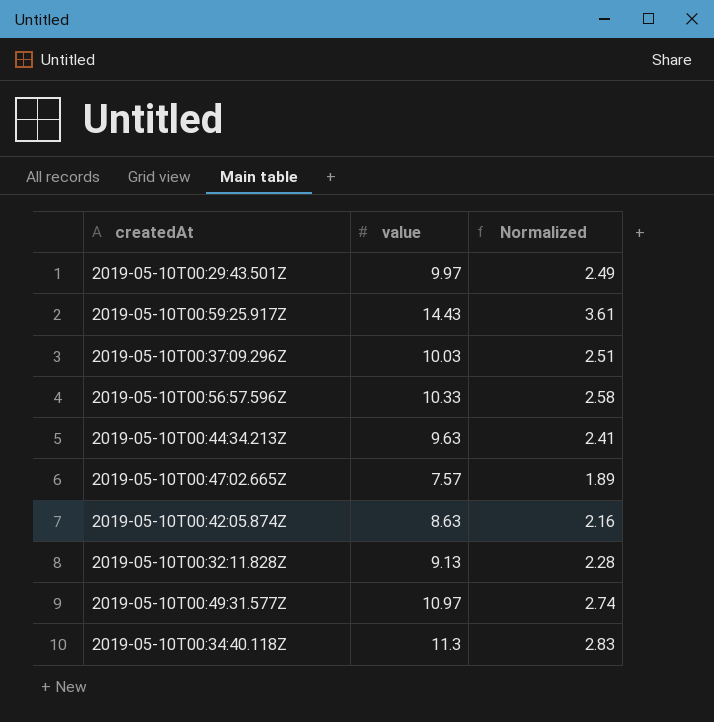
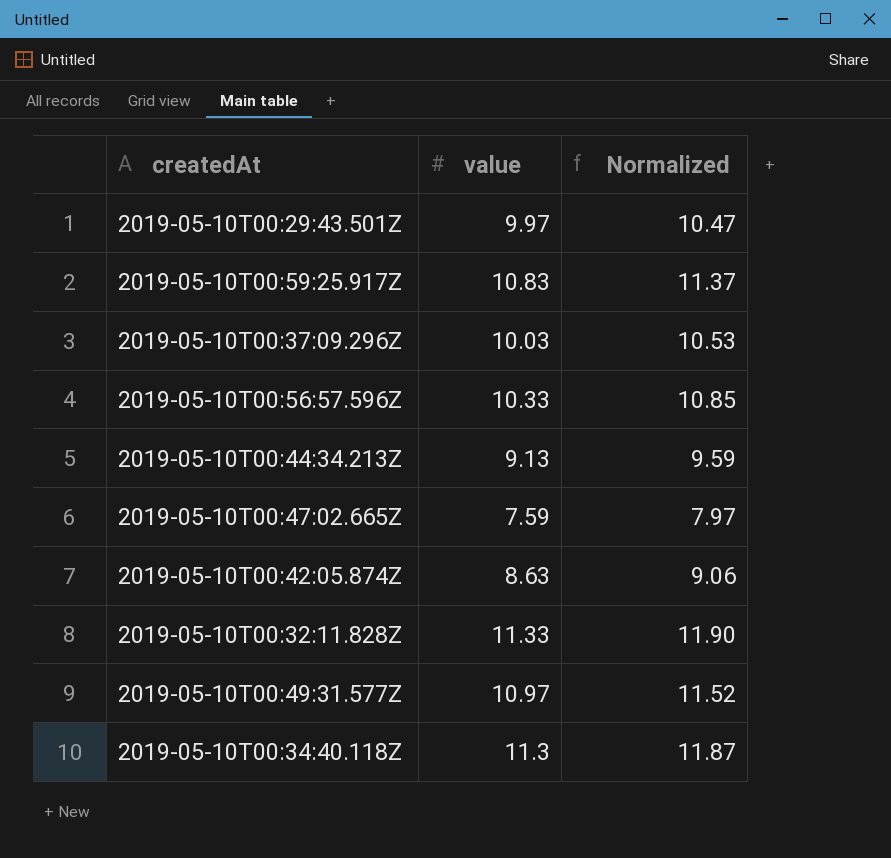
column Normalized | formula: [value] * 0.25 -> [value] * 1.05
2019-05-10T00:59:25.917Z | value: 14.43 -> 10.83
2019-05-10T00:44:34.213Z | value: 9.63 -> 9.13
2019-05-10T00:47:02.665Z | value: 7.57 -> 7.59
2019-05-10T00:32:11.828Z | value: 9.13 -> 11.33

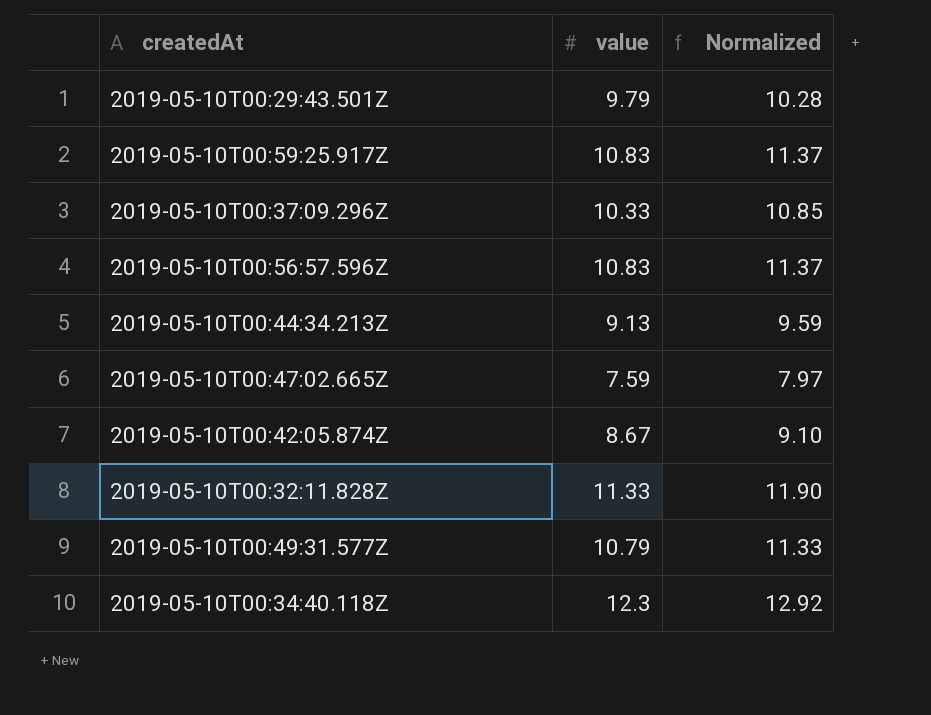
2019-05-10T00:29:43.501Z | value: 9.97 -> 9.79
2019-05-10T00:29:43.501Z | Normalized: 10.47 -> 10.28
2019-05-10T00:37:09.296Z | value: 10.03 -> 10.33
2019-05-10T00:37:09.296Z | Normalized: 10.53 -> 10.85
2019-05-10T00:56:57.596Z | value: 10.33 -> 10.83
2019-05-10T00:56:57.596Z | Normalized: 10.85 -> 11.37
2019-05-10T00:42:05.874Z | value: 8.63 -> 8.67
2019-05-10T00:42:05.874Z | Normalized: 9.06 -> 9.10
2019-05-10T00:49:31.577Z | value: 10.97 -> 10.79
2019-05-10T00:49:31.577Z | Normalized: 11.52 -> 11.33
2019-05-10T00:34:40.118Z | value: 11.3 -> 12.3
2019-05-10T00:34:40.118Z | Normalized: 11.87 -> 12.92

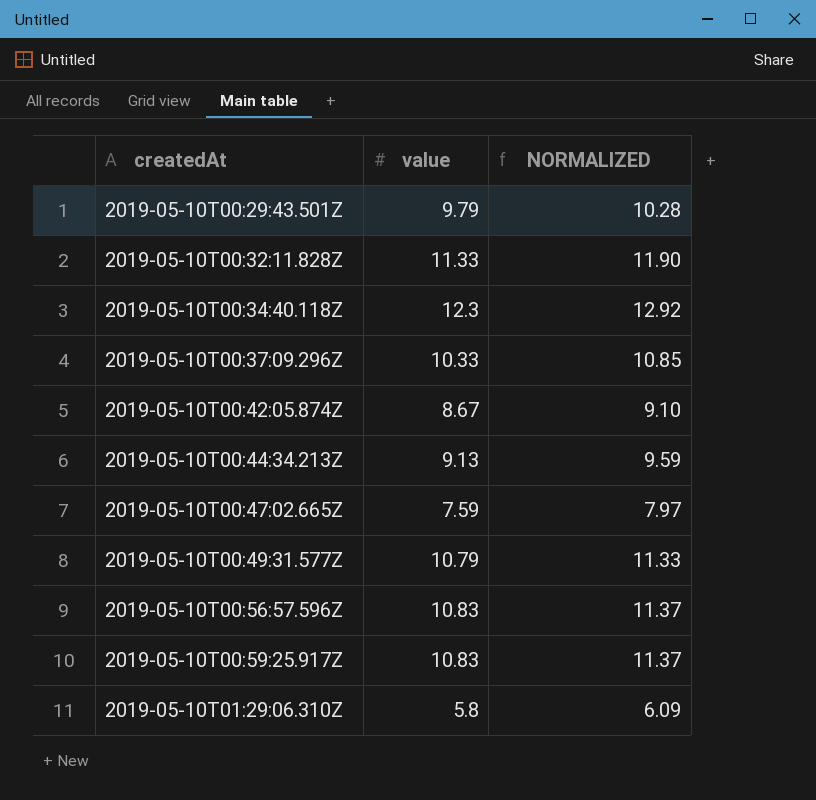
row order: none -> createdAt ascending
column name: Normalized -> NORMALIZED
row 2019-05-10T01:29:06.310Z: none -> 5.8 | 6.09

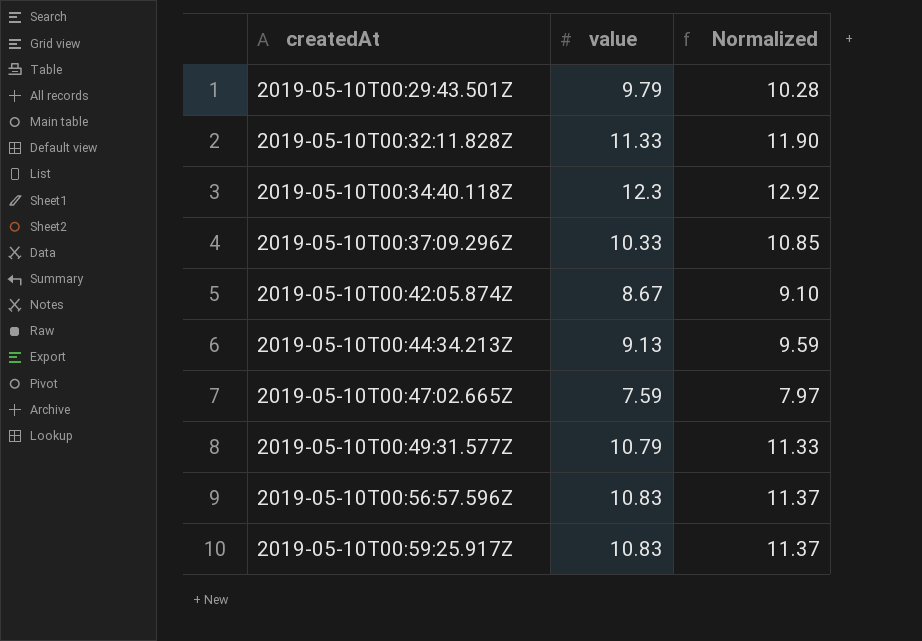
column name: NORMALIZED -> Normalized
row 2019-05-10T01:29:06.310Z: 5.8 | 6.09 -> none

